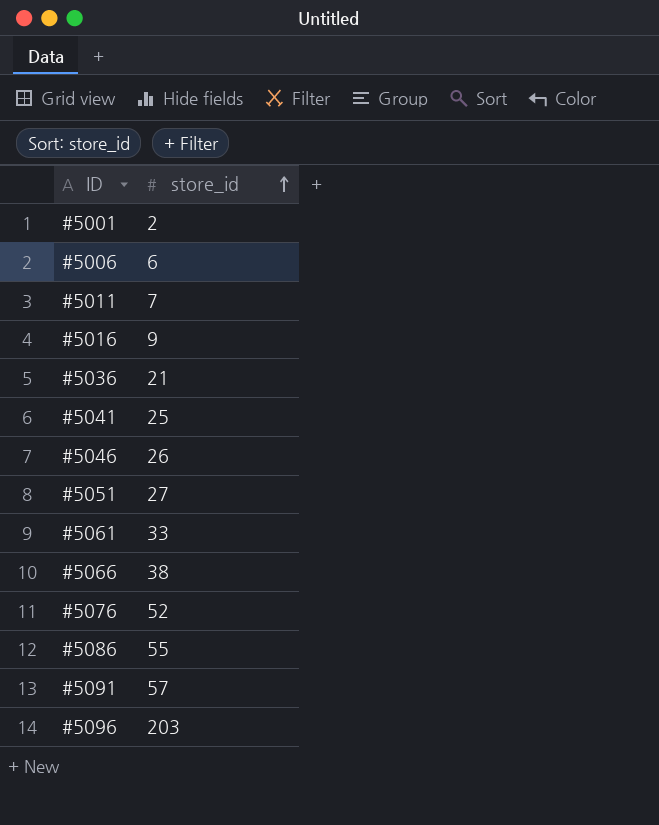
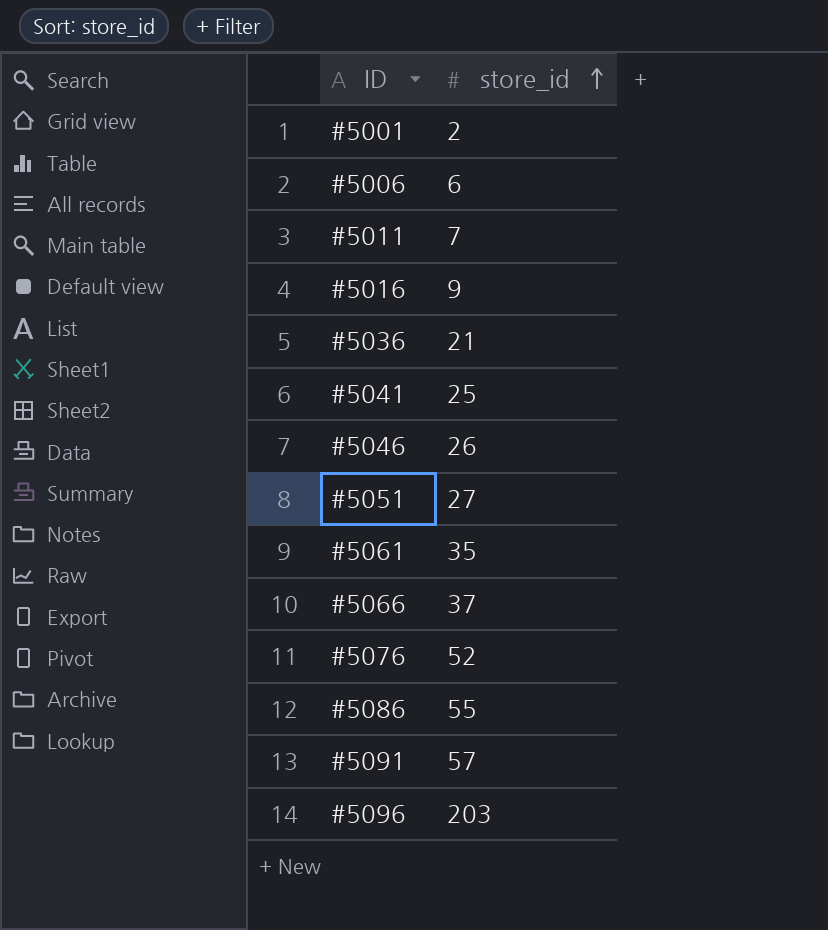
#5061 | store_id: 33 -> 35
#5066 | store_id: 38 -> 37

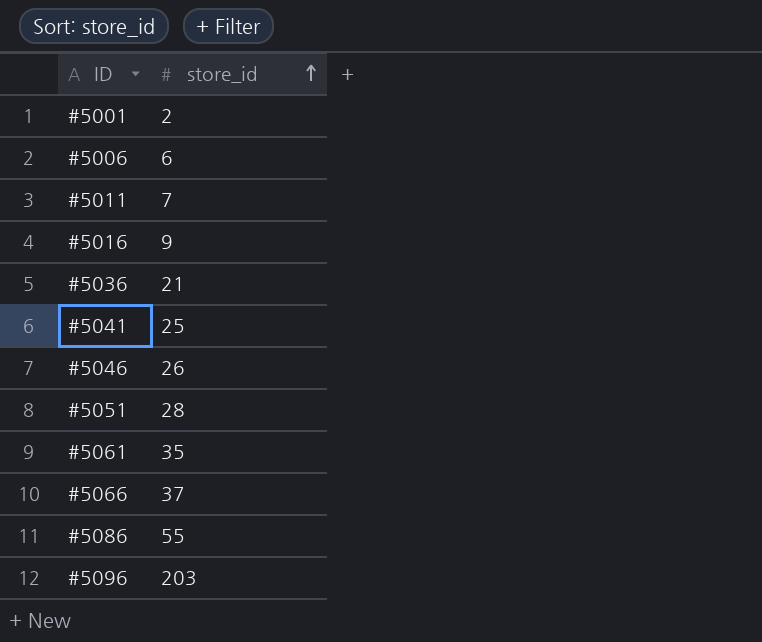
row #5076: 52 -> none
row #5091: 57 -> none
#5051 | store_id: 27 -> 28

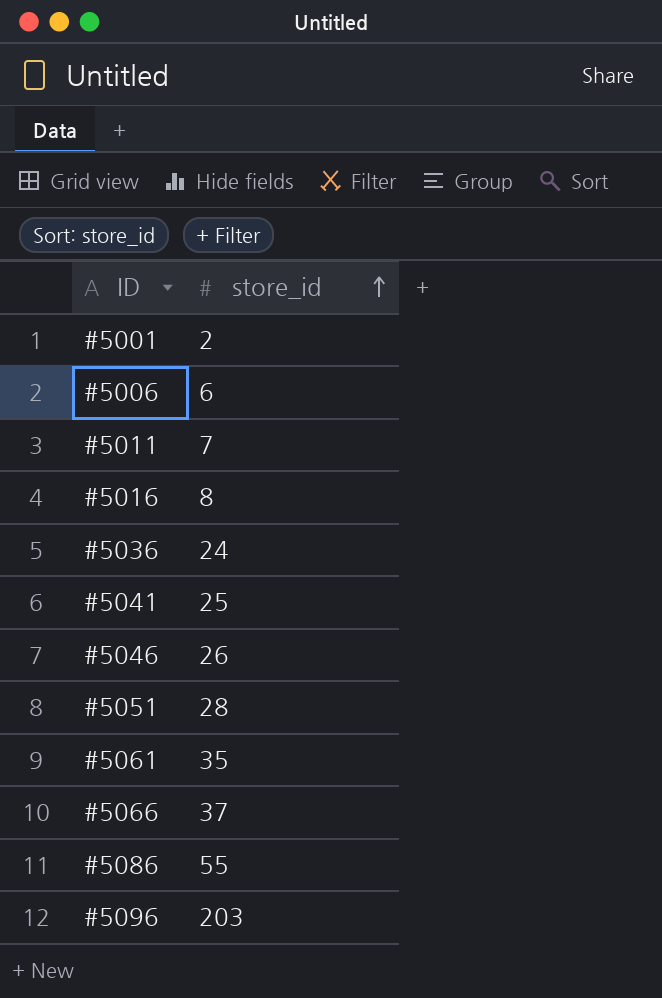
#5016 | store_id: 9 -> 8
#5036 | store_id: 21 -> 24

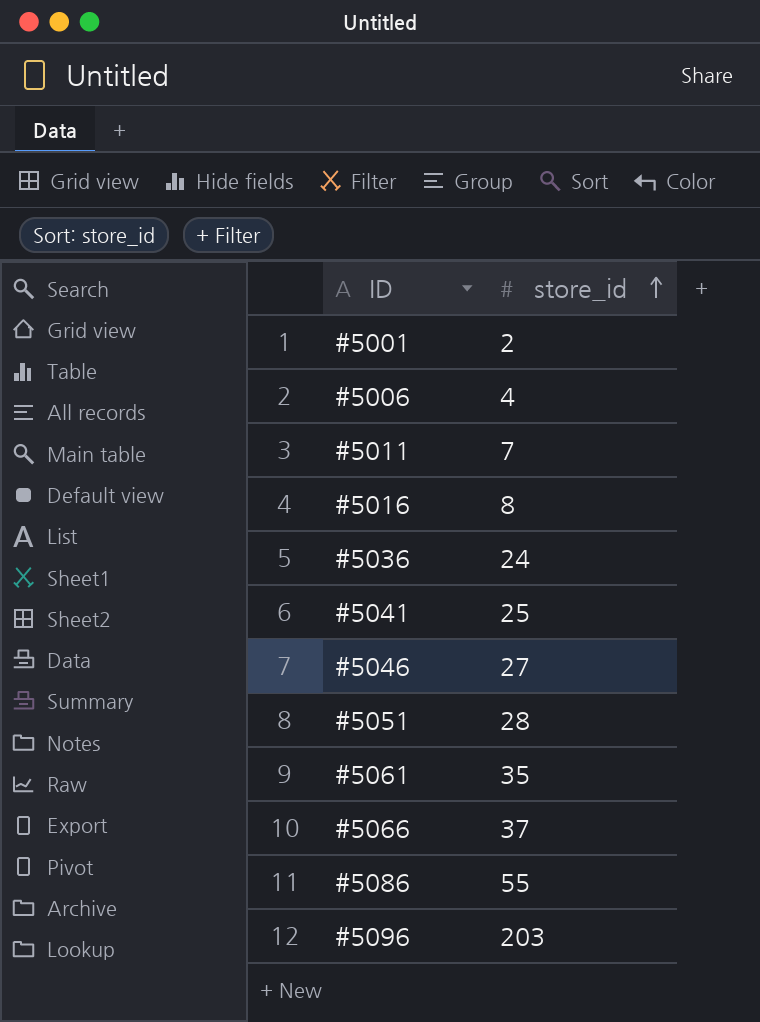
#5006 | store_id: 6 -> 4
#5046 | store_id: 26 -> 27

